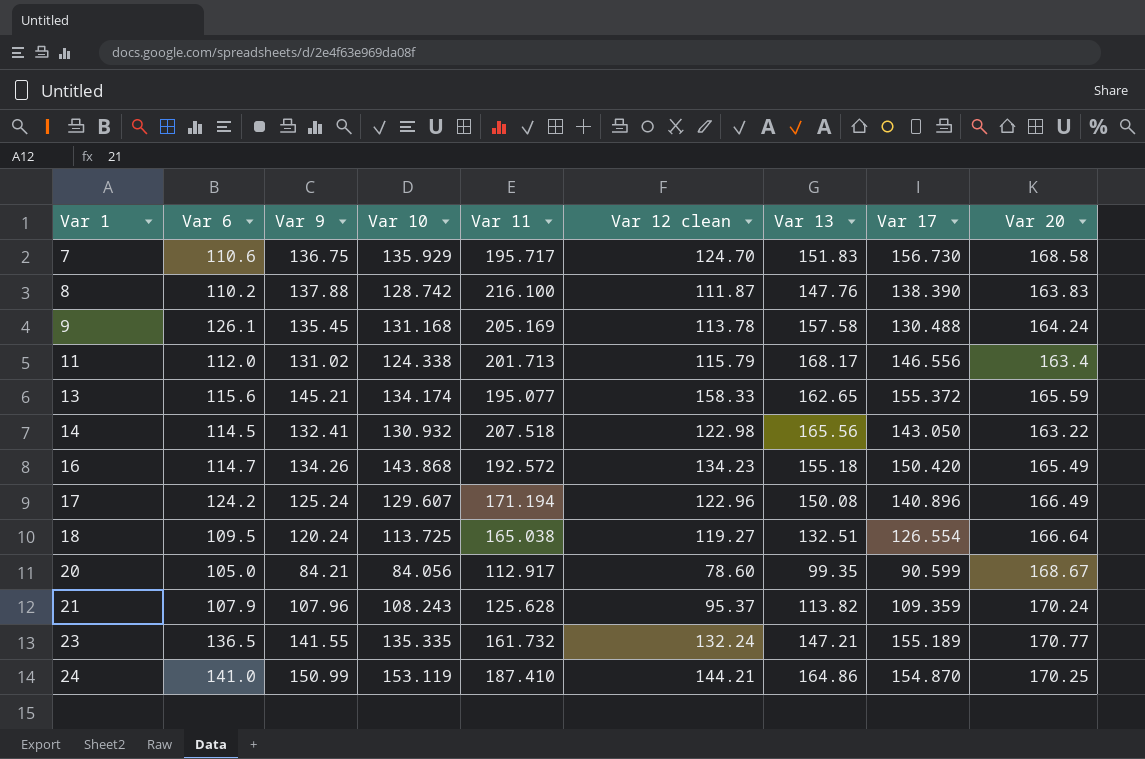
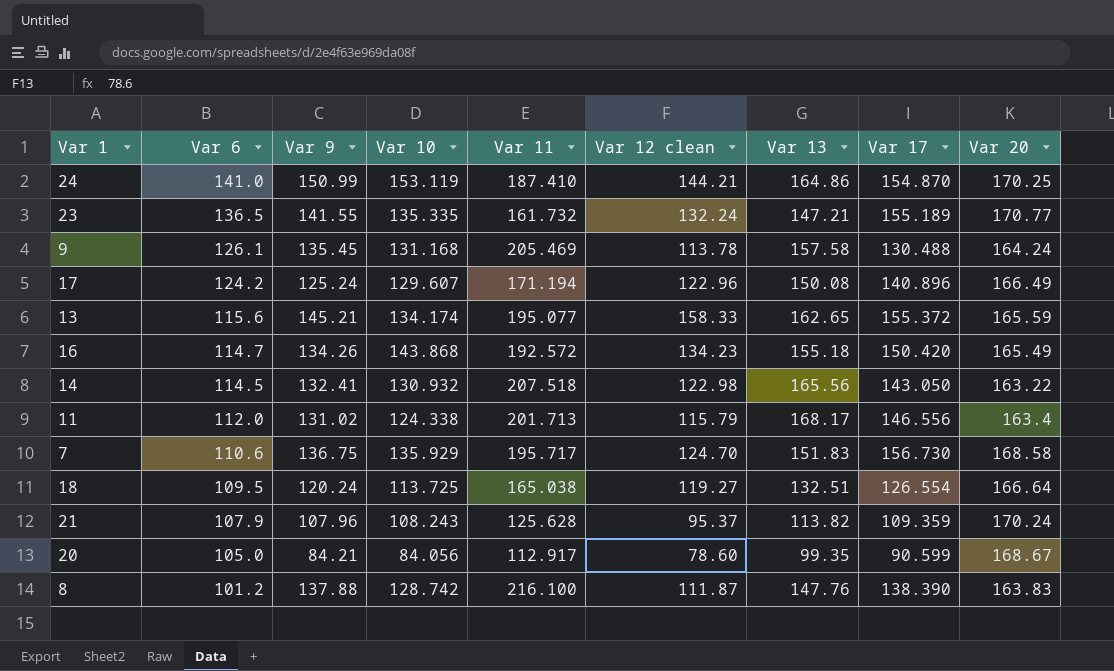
row order: Var 1 ascending -> Var 6 descending
9 | Var 11: 205.169 -> 205.469
8 | Var 6: 110.2 -> 101.2

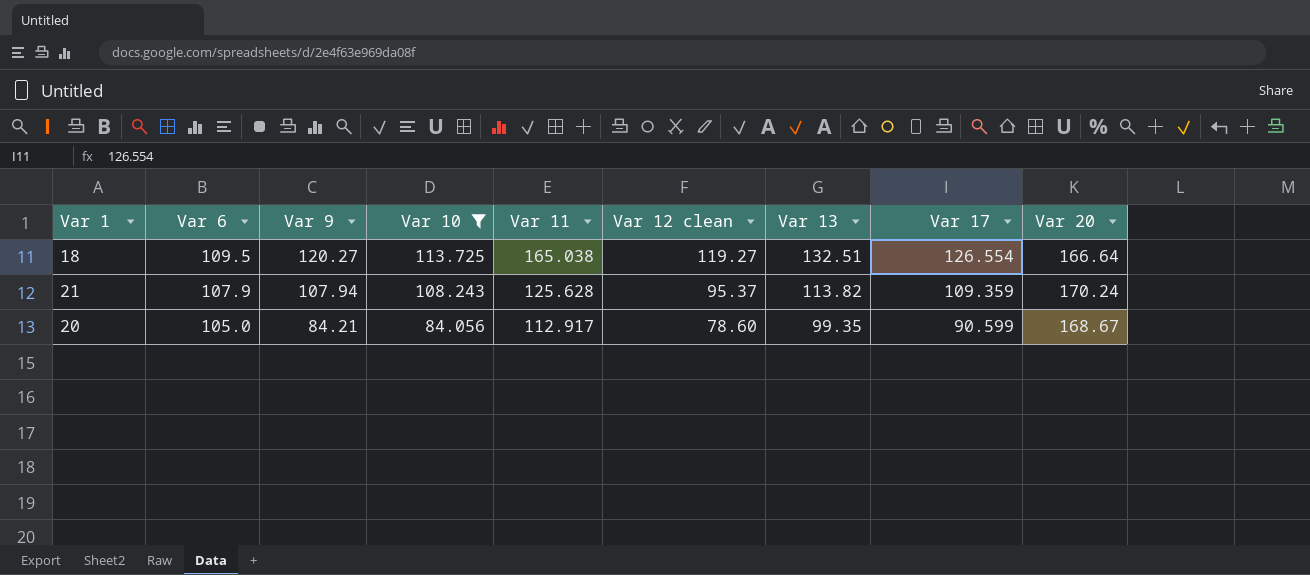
filter: none -> Var 10 <= 113.725
18 | Var 9: 120.24 -> 120.27
21 | Var 9: 107.96 -> 107.94

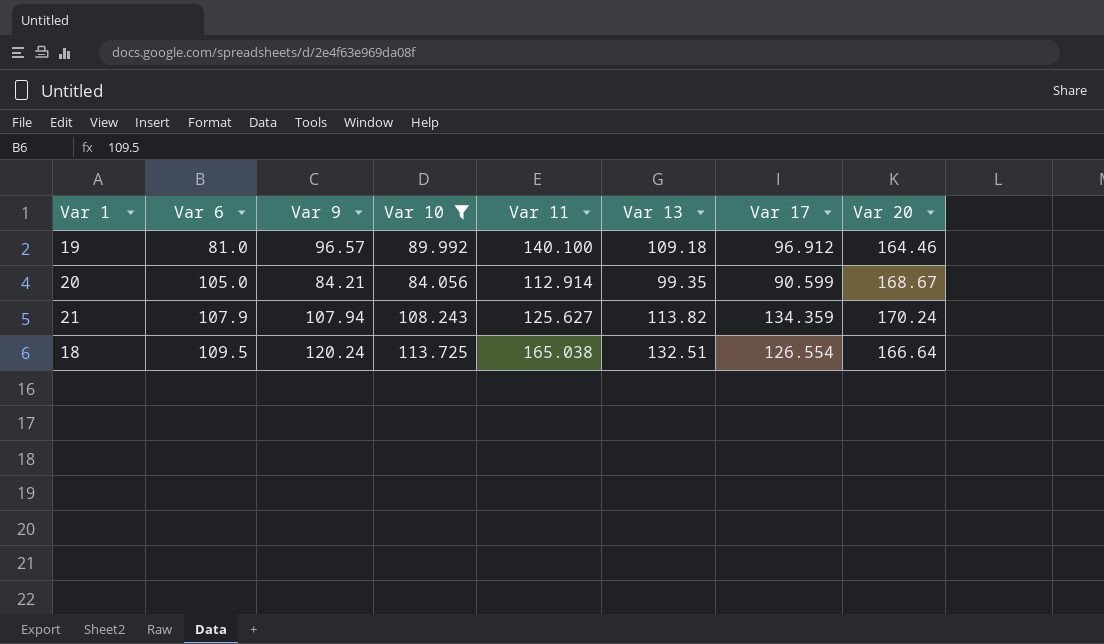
row order: Var 6 descending -> Var 6 ascending
column Var 12 clean | position: 6 -> none
row 19: none -> 81.0 | 96.57 | 89.992 | 140.100 | 109.18 | 96.912 | 164.46
20 | Var 11: 112.917 -> 112.914
21 | Var 11: 125.628 -> 125.627
21 | Var 17: 109.359 -> 134.359
18 | Var 9: 120.27 -> 120.24

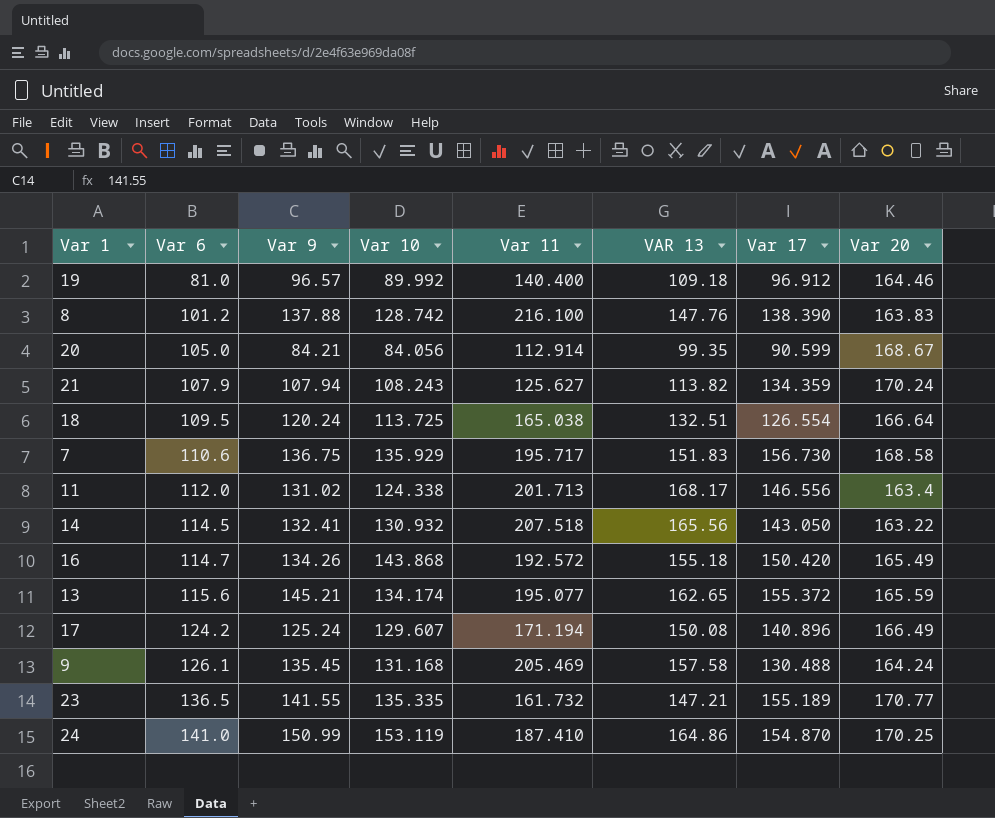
filter: Var 10 <= 113.725 -> none
column name: Var 13 -> VAR 13
19 | Var 11: 140.100 -> 140.400

